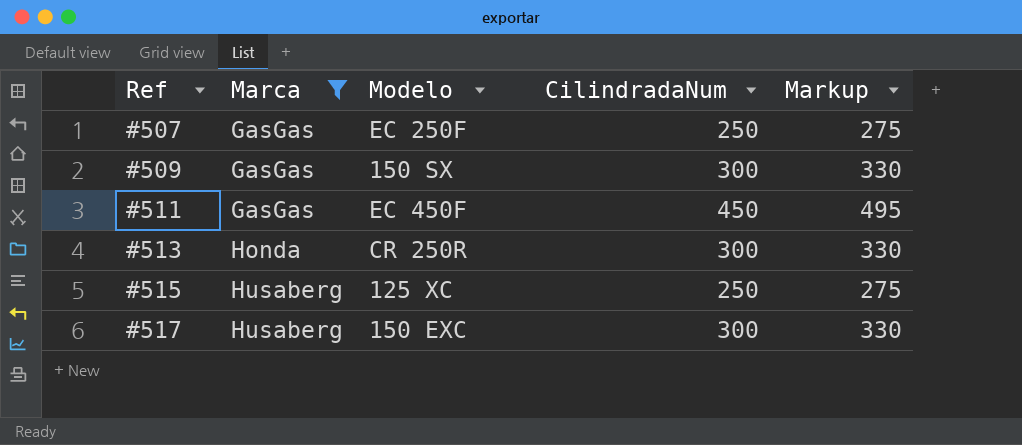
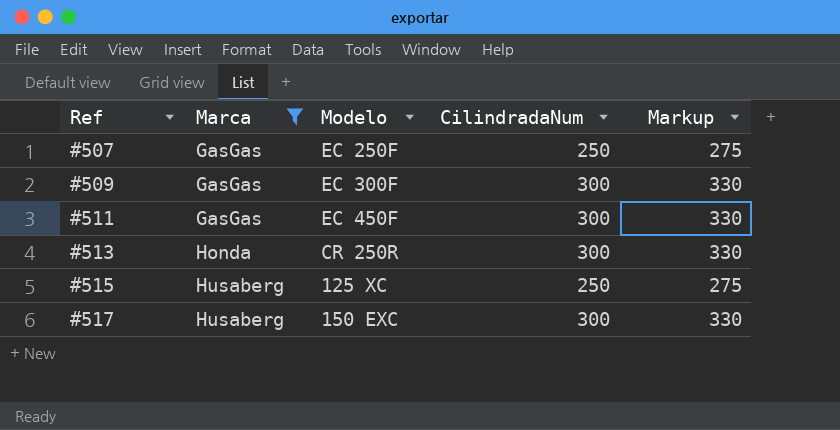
#509 | Modelo: 150 SX -> EC 300F
#511 | CilindradaNum: 450 -> 300
#511 | Markup: 495 -> 330

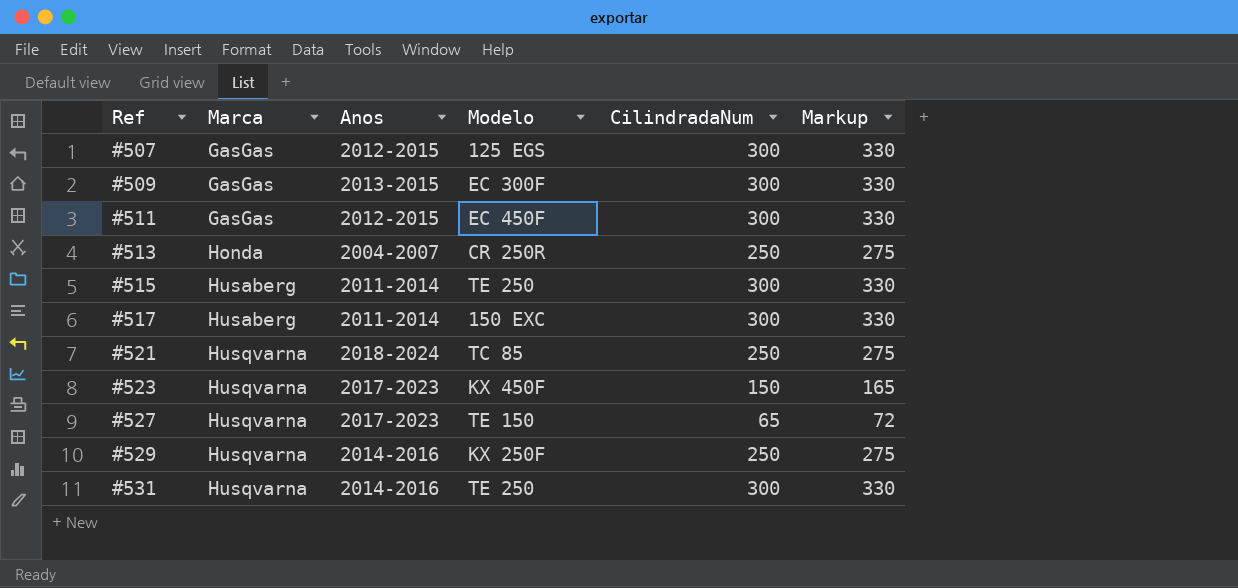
filter: Marca != Husqvarna -> none
column Anos | position: none -> 3
#507 | Modelo: EC 250F -> 125 EGS
#507 | CilindradaNum: 250 -> 300
#507 | Markup: 275 -> 330
#513 | CilindradaNum: 300 -> 250
#513 | Markup: 330 -> 275
#515 | Modelo: 125 XC -> TE 250
#515 | CilindradaNum: 250 -> 300
#515 | Markup: 275 -> 330

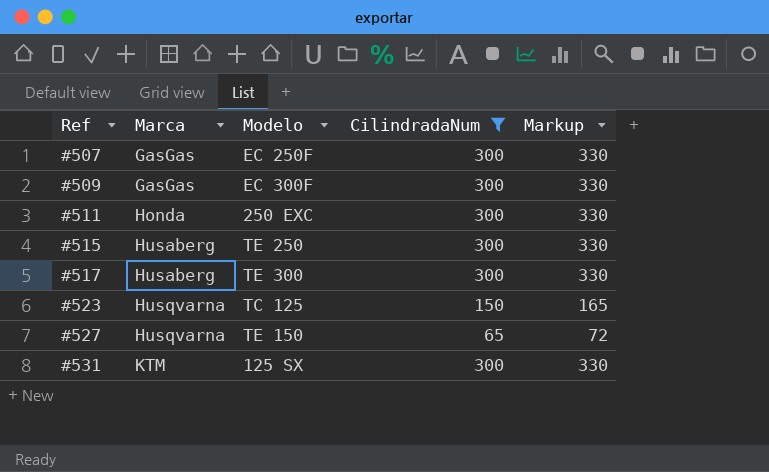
filter: none -> CilindradaNum != 250
column Anos | position: 3 -> none
#507 | Modelo: 125 EGS -> EC 250F
#511 | Marca: GasGas -> Honda
#511 | Modelo: EC 450F -> 250 EXC
#517 | Modelo: 150 EXC -> TE 300
#523 | Modelo: KX 450F -> TC 125
#531 | Marca: Husqvarna -> KTM
#531 | Modelo: TE 250 -> 125 SX

